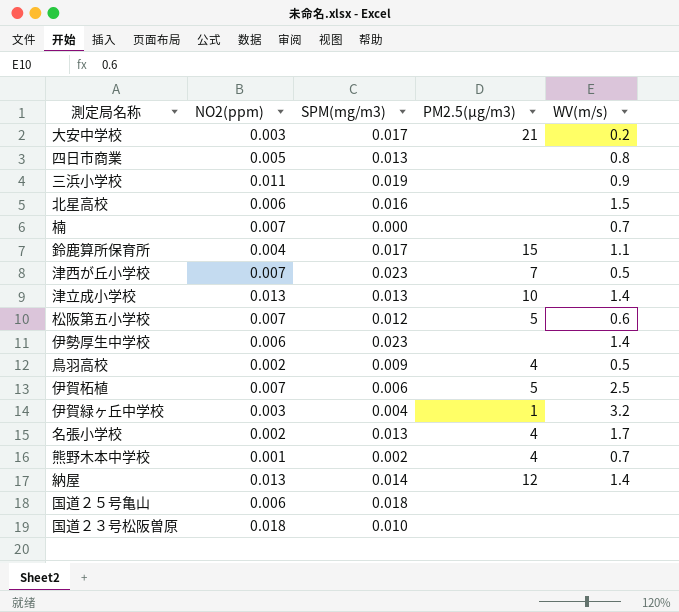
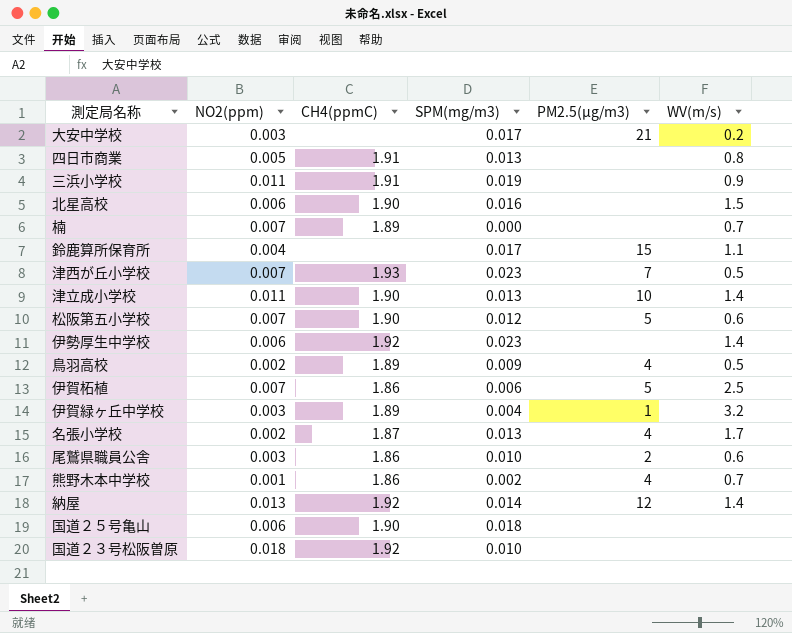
column CH4(ppmC) | position: none -> 3
津立成小学校 | NO2(ppm): 0.013 -> 0.011
row 尾鷲県職員公舎: none -> 0.003 | 1.86 | 0.010 | 2 | 0.6

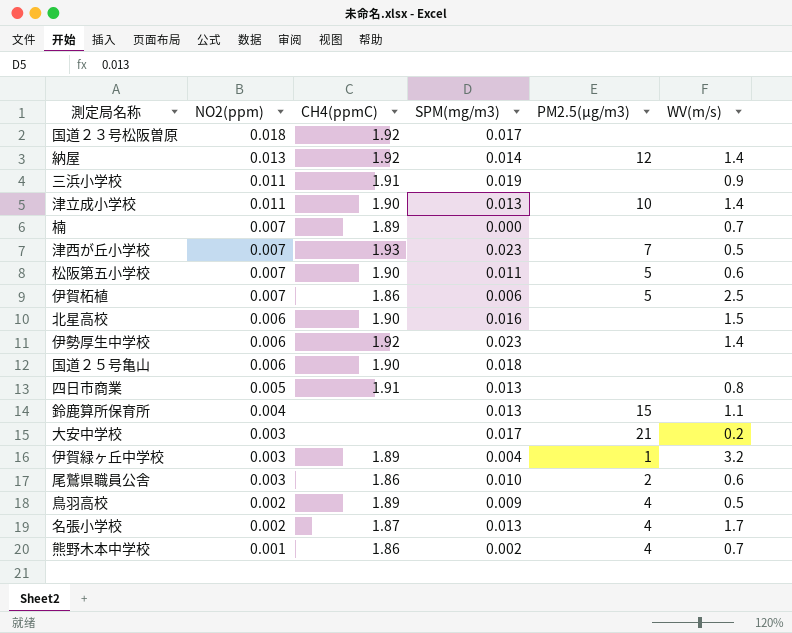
row order: none -> NO2(ppm) descending
国道２３号松阪曽原 | SPM(mg/m3): 0.010 -> 0.017
松阪第五小学校 | SPM(mg/m3): 0.012 -> 0.011
鈴鹿算所保育所 | SPM(mg/m3): 0.017 -> 0.013

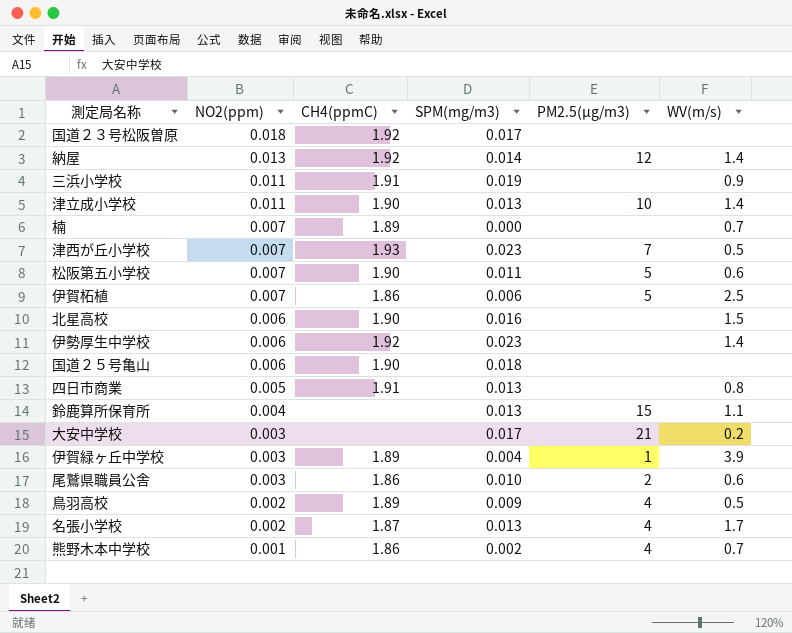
伊賀緑ヶ丘中学校 | WV(m/s): 3.2 -> 3.9

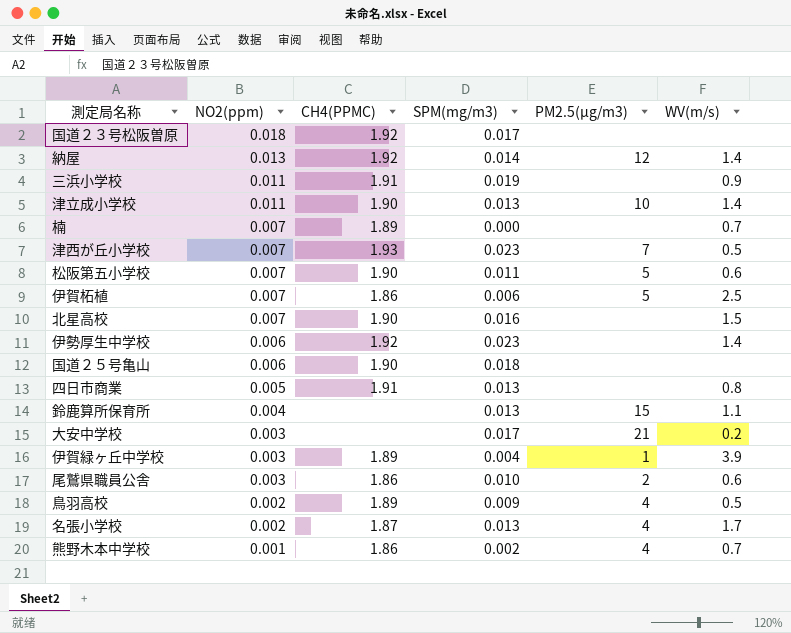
column name: CH4(ppmC) -> CH4(PPMC)
北星高校 | NO2(ppm): 0.006 -> 0.007

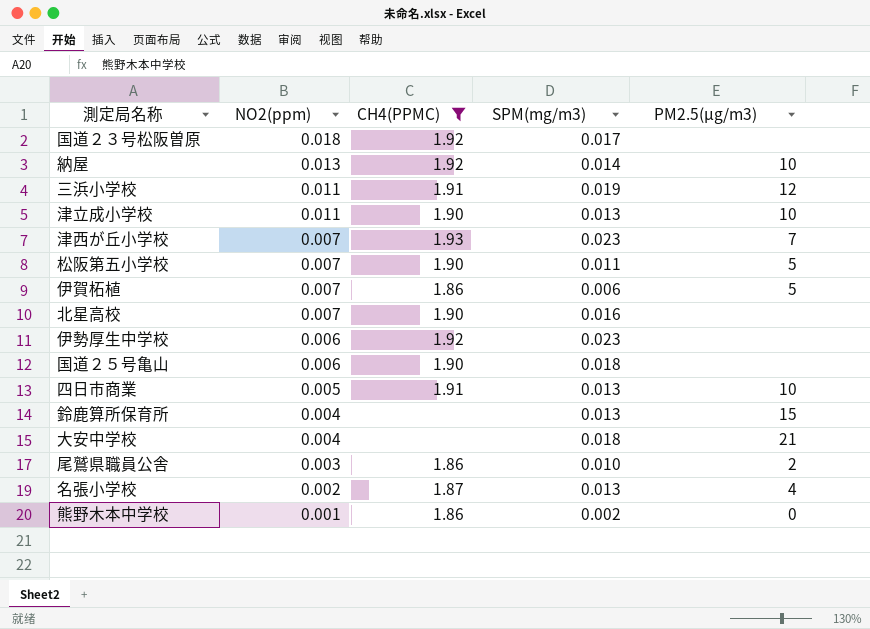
filter: none -> CH4(PPMC) != 1.89
column WV(m/s) | position: 6 -> none
納屋 | PM2.5(μg/m3): 12 -> 10
三浜小学校 | PM2.5(μg/m3): none -> 12
四日市商業 | PM2.5(μg/m3): none -> 10
大安中学校 | NO2(ppm): 0.003 -> 0.004
大安中学校 | SPM(mg/m3): 0.017 -> 0.018
熊野木本中学校 | PM2.5(μg/m3): 4 -> 0

